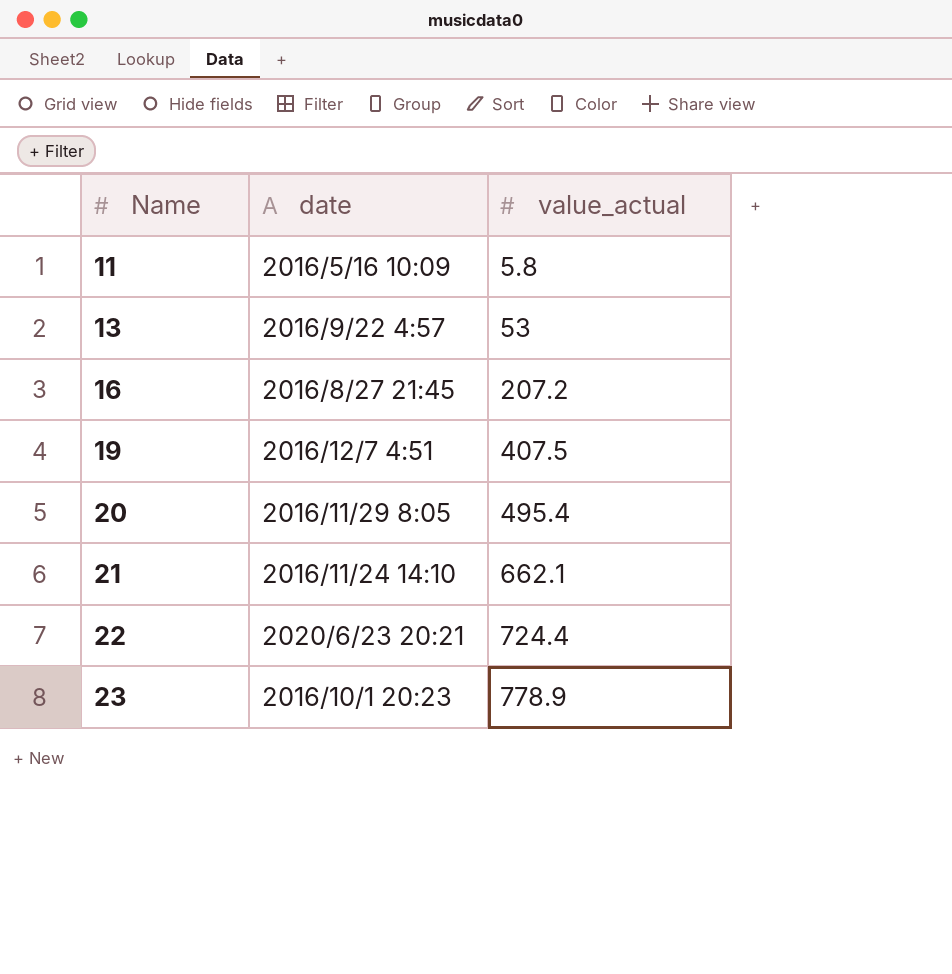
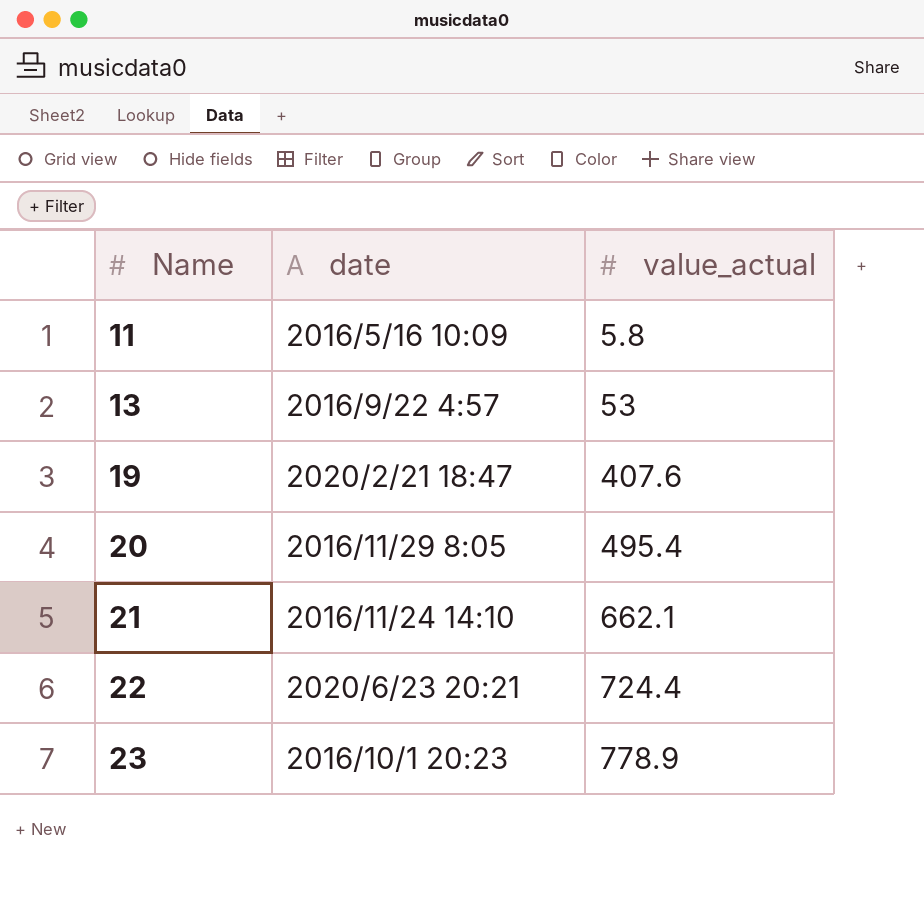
row 16: 2016/8/27 21:45 | 207.2 -> none
19 | date: 2016/12/7 4:51 -> 2020/2/21 18:47
19 | value_actual: 407.5 -> 407.6

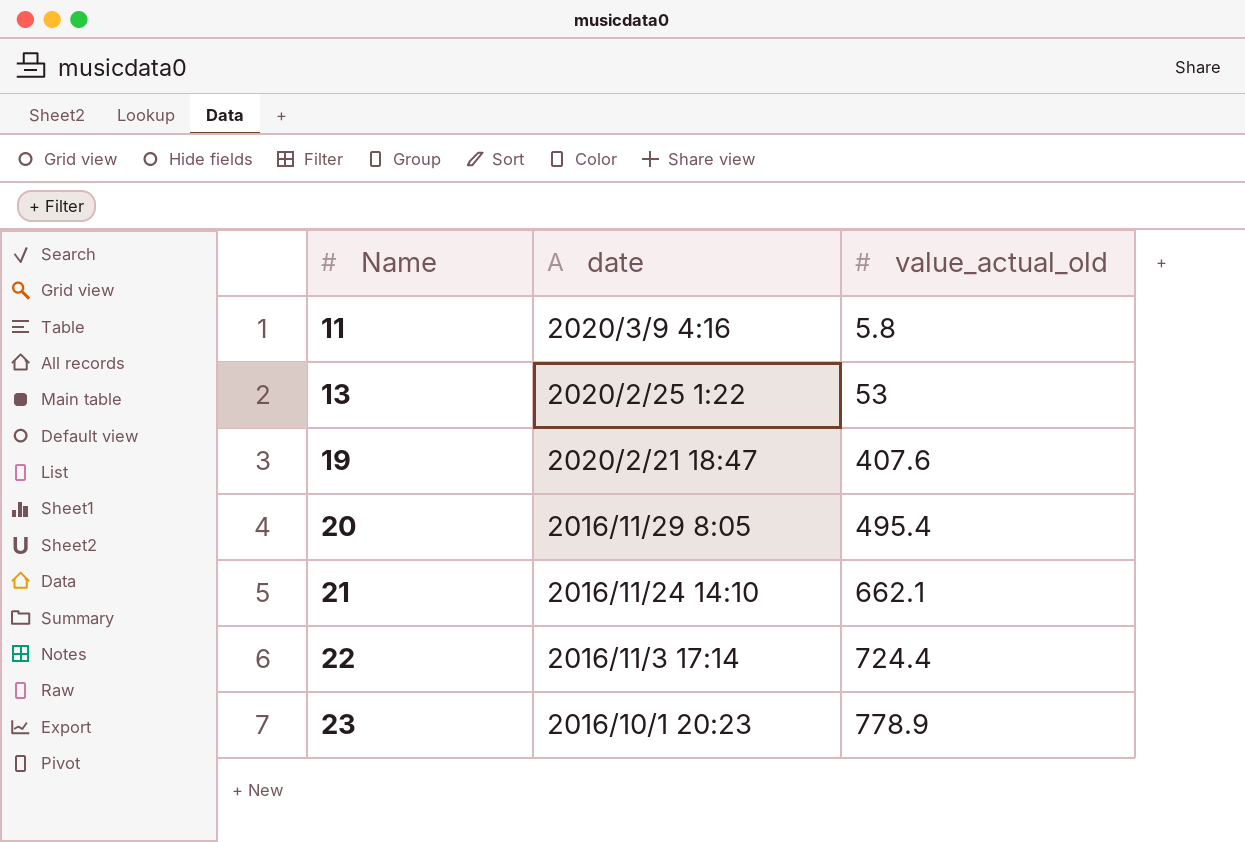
column name: value_actual -> value_actual_old
11 | date: 2016/5/16 10:09 -> 2020/3/9 4:16
13 | date: 2016/9/22 4:57 -> 2020/2/25 1:22
22 | date: 2020/6/23 20:21 -> 2016/11/3 17:14

